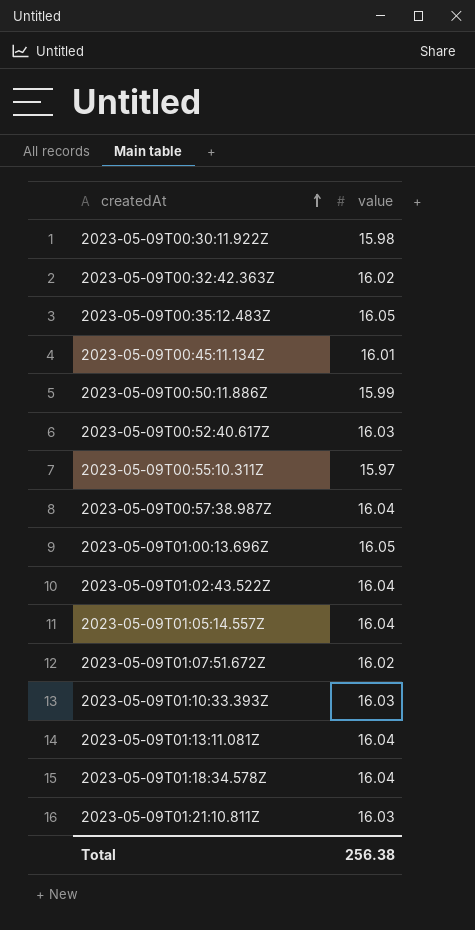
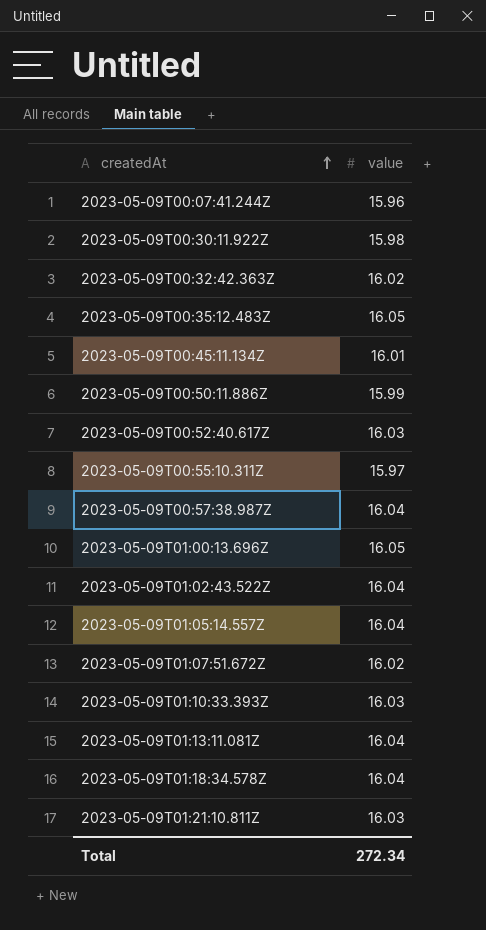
row 2023-05-09T00:07:41.244Z: none -> 15.96
Total | value: 256.38 -> 272.34

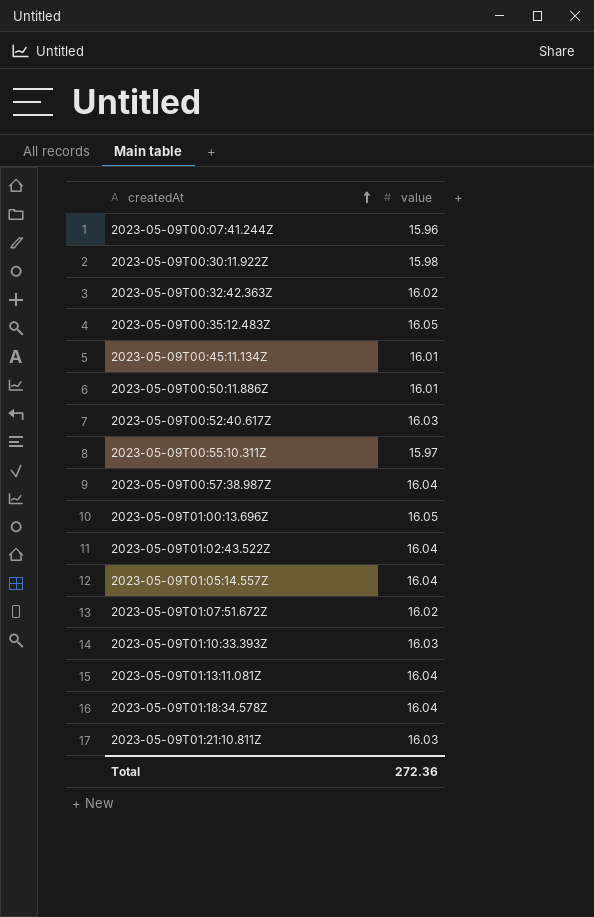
2023-05-09T00:50:11.886Z | value: 15.99 -> 16.01
Total | value: 272.34 -> 272.36

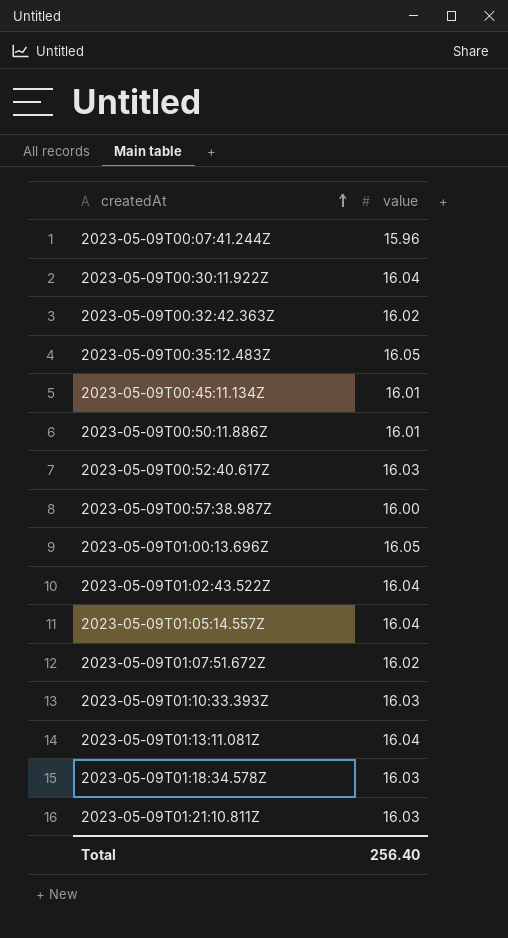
row 2023-05-09T00:55:10.311Z: 15.97 -> none
2023-05-09T00:30:11.922Z | value: 15.98 -> 16.04
2023-05-09T00:57:38.987Z | value: 16.04 -> 16.00
2023-05-09T01:18:34.578Z | value: 16.04 -> 16.03
Total | value: 272.36 -> 256.40

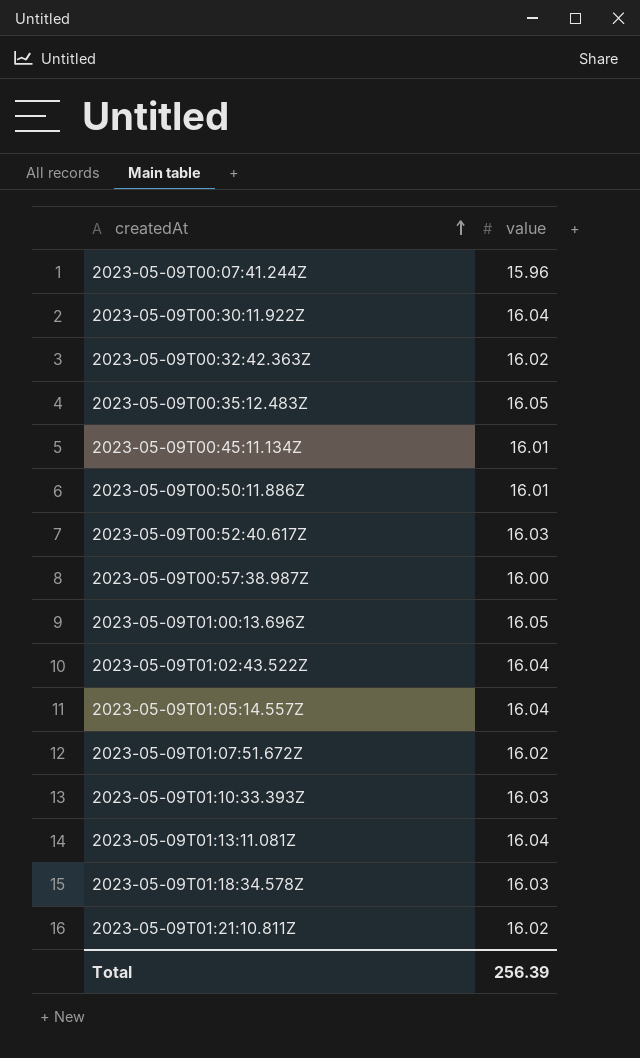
2023-05-09T01:21:10.811Z | value: 16.03 -> 16.02
Total | value: 256.40 -> 256.39

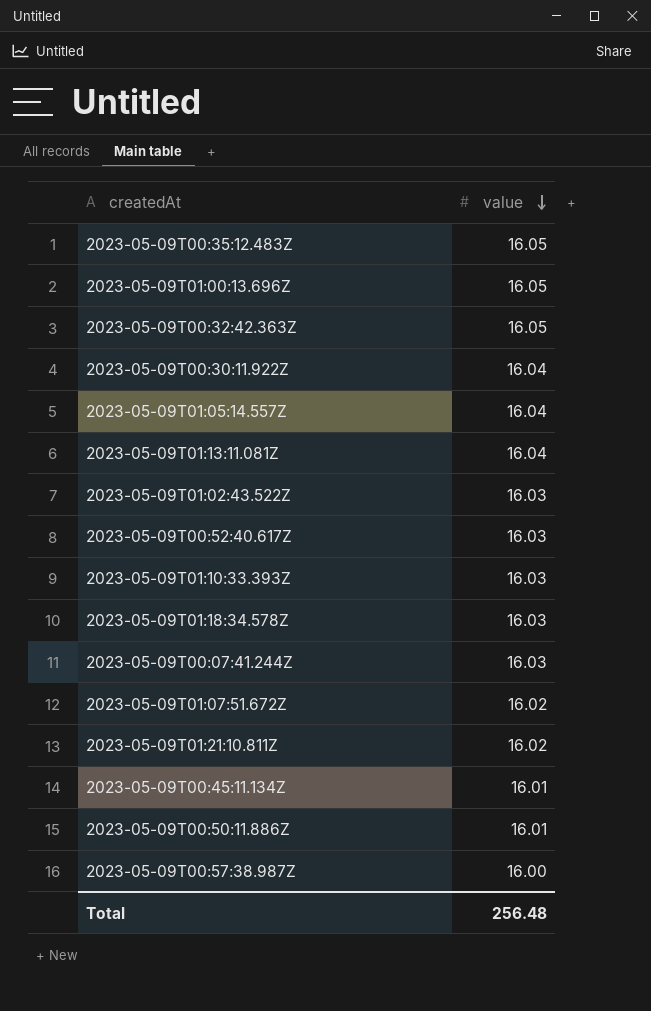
row order: createdAt ascending -> value descending
2023-05-09T00:32:42.363Z | value: 16.02 -> 16.05
2023-05-09T01:02:43.522Z | value: 16.04 -> 16.03
2023-05-09T00:07:41.244Z | value: 15.96 -> 16.03
Total | value: 256.39 -> 256.48

